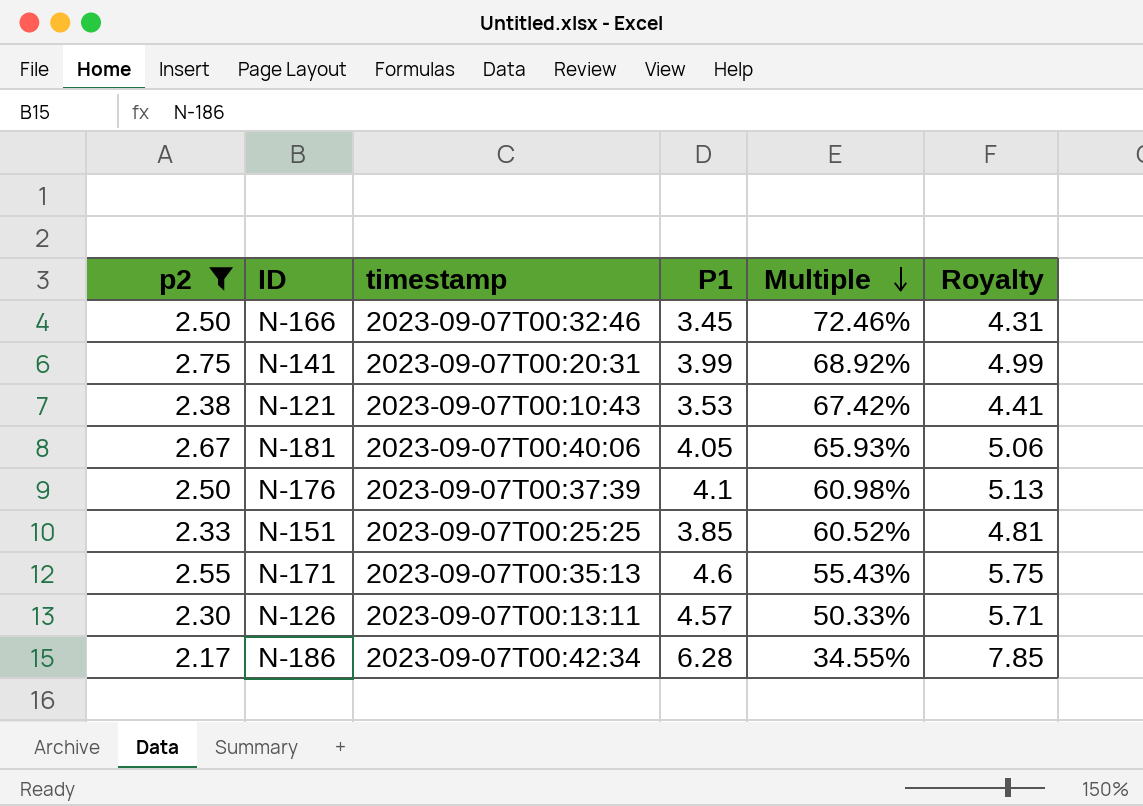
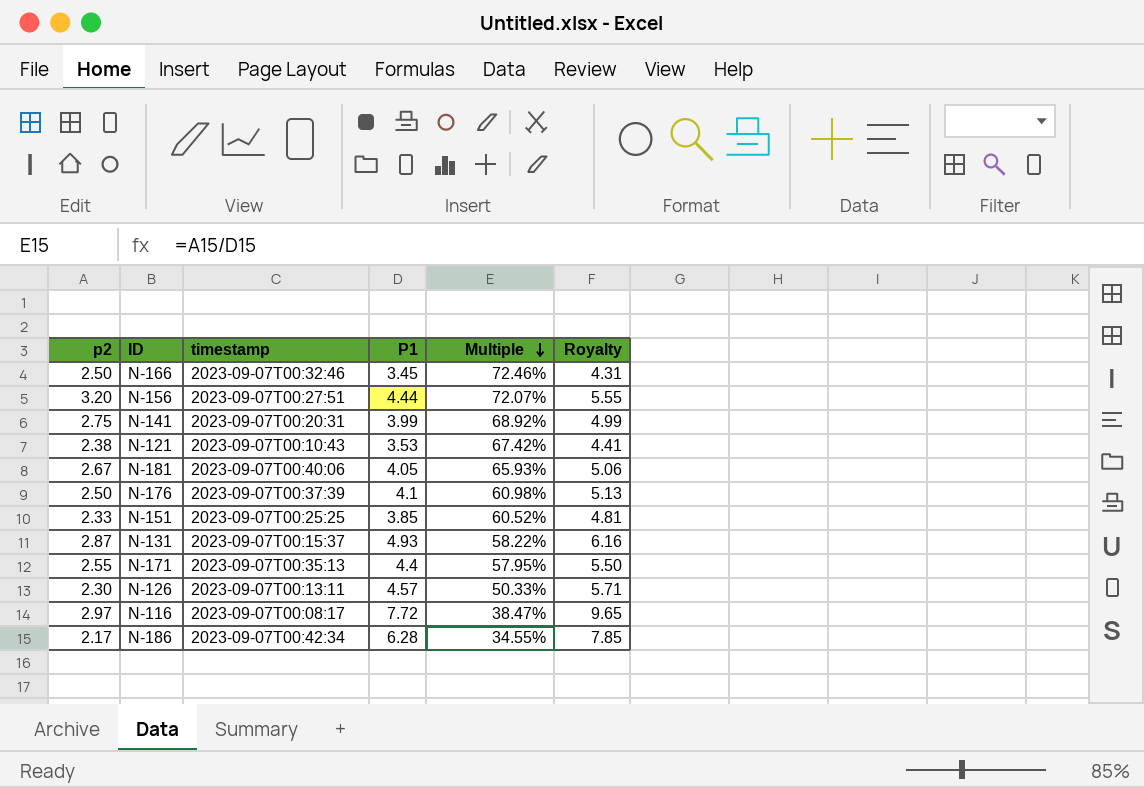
filter: p2 <= 2.75 -> none
N-171 | P1: 4.6 -> 4.4
N-171 | Multiple: 55.43% -> 57.95%
N-171 | Royalty: 5.75 -> 5.50

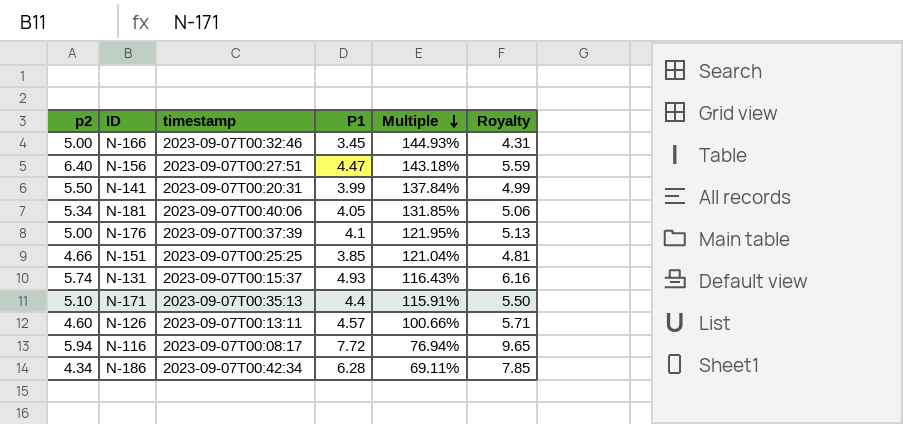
row N-121: 2.38 | 2023-09-07T00:10:43 | 3.53 | 67.42% | 4.41 -> none
N-166 | p2: 2.50 -> 5.00
N-166 | Multiple: 72.46% -> 144.93%
N-156 | p2: 3.20 -> 6.40
N-156 | P1: 4.44 -> 4.47
N-156 | Multiple: 72.07% -> 143.18%
N-156 | Royalty: 5.55 -> 5.59
N-141 | p2: 2.75 -> 5.50
N-141 | Multiple: 68.92% -> 137.84%
N-181 | p2: 2.67 -> 5.34
N-181 | Multiple: 65.93% -> 131.85%
N-176 | p2: 2.50 -> 5.00
N-176 | Multiple: 60.98% -> 121.95%
N-151 | p2: 2.33 -> 4.66
N-151 | Multiple: 60.52% -> 121.04%
N-131 | p2: 2.87 -> 5.74
N-131 | Multiple: 58.22% -> 116.43%
N-171 | p2: 2.55 -> 5.10
N-171 | Multiple: 57.95% -> 115.91%
N-126 | p2: 2.30 -> 4.60
N-126 | Multiple: 50.33% -> 100.66%
N-116 | p2: 2.97 -> 5.94
N-116 | Multiple: 38.47% -> 76.94%
N-186 | p2: 2.17 -> 4.34
N-186 | Multiple: 34.55% -> 69.11%

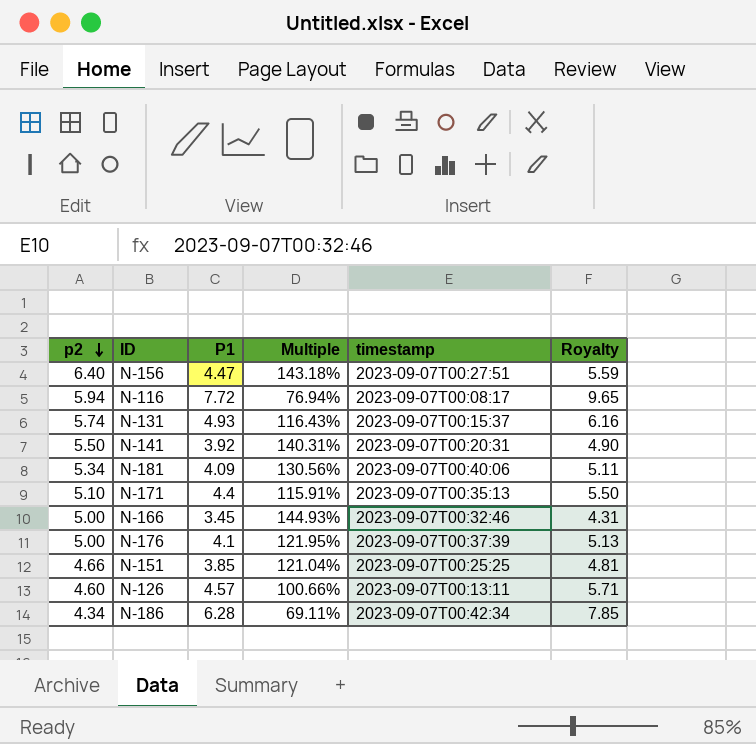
row order: Multiple descending -> p2 descending
column timestamp | position: 3 -> 5
N-141 | P1: 3.99 -> 3.92
N-141 | Multiple: 137.84% -> 140.31%
N-141 | Royalty: 4.99 -> 4.90
N-181 | P1: 4.05 -> 4.09
N-181 | Multiple: 131.85% -> 130.56%
N-181 | Royalty: 5.06 -> 5.11

